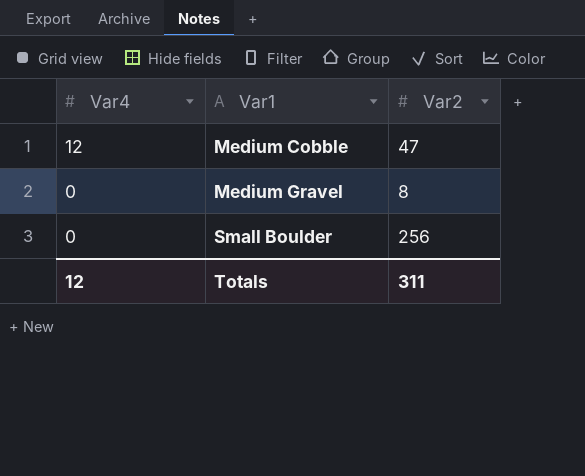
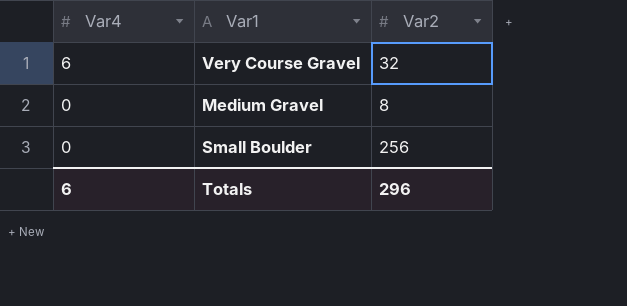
row Medium Cobble: 12 | 47 -> none
row Very Course Gravel: none -> 6 | 32
Totals | Var4: 12 -> 6
Totals | Var2: 311 -> 296

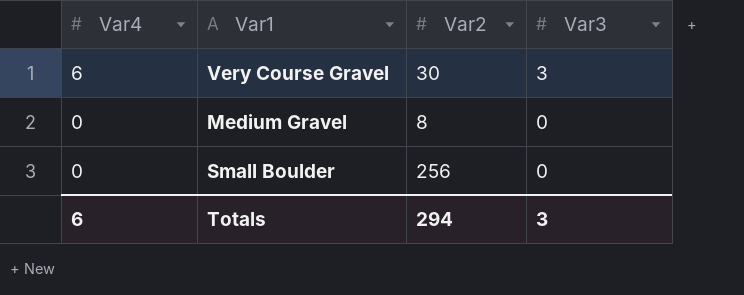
column Var3 | position: none -> 4
Very Course Gravel | Var2: 32 -> 30
Totals | Var2: 296 -> 294

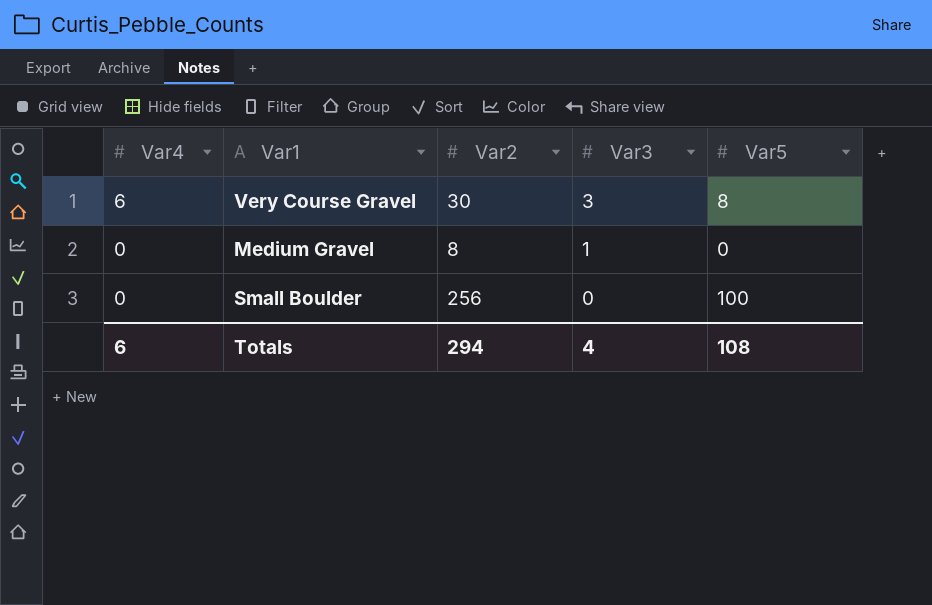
column Var5 | position: none -> 5
Medium Gravel | Var3: 0 -> 1
Totals | Var3: 3 -> 4

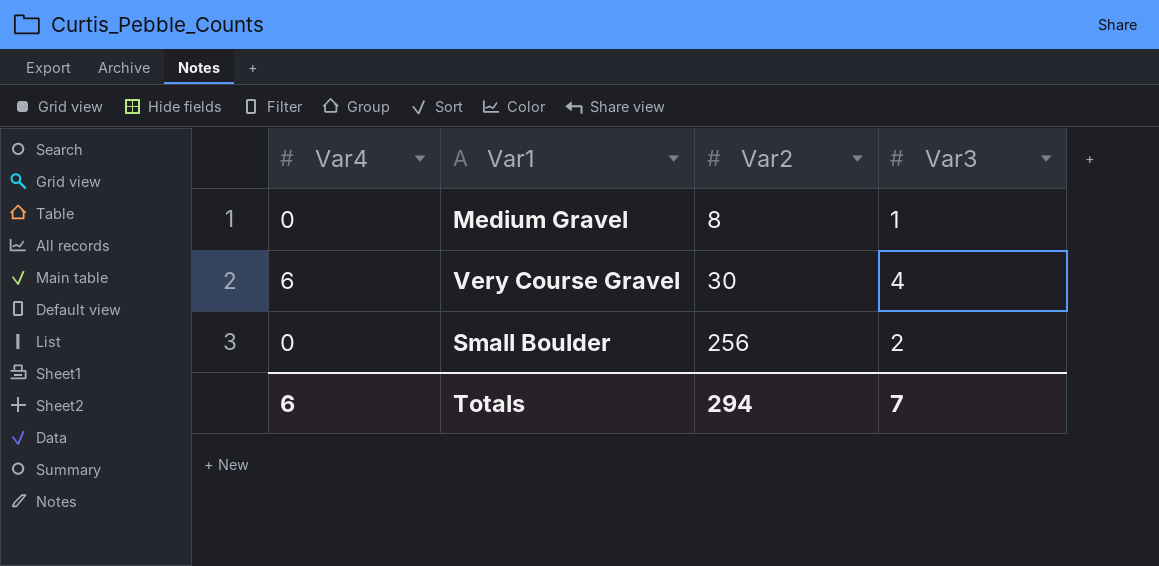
row order: Var4 descending -> Var2 ascending
column Var5 | position: 5 -> none
Very Course Gravel | Var3: 3 -> 4
Small Boulder | Var3: 0 -> 2
Totals | Var3: 4 -> 7

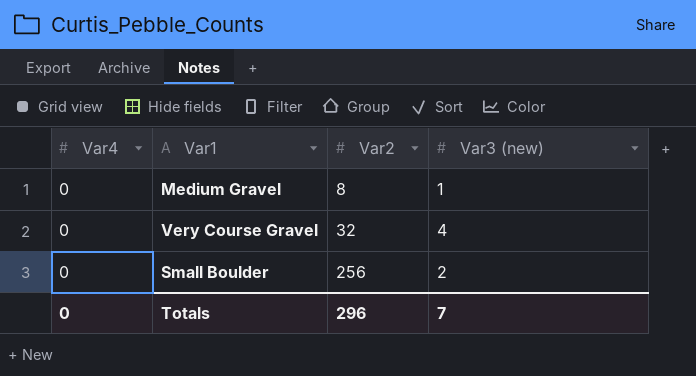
column name: Var3 -> Var3 (new)
Very Course Gravel | Var4: 6 -> 0
Very Course Gravel | Var2: 30 -> 32
Totals | Var4: 6 -> 0
Totals | Var2: 294 -> 296

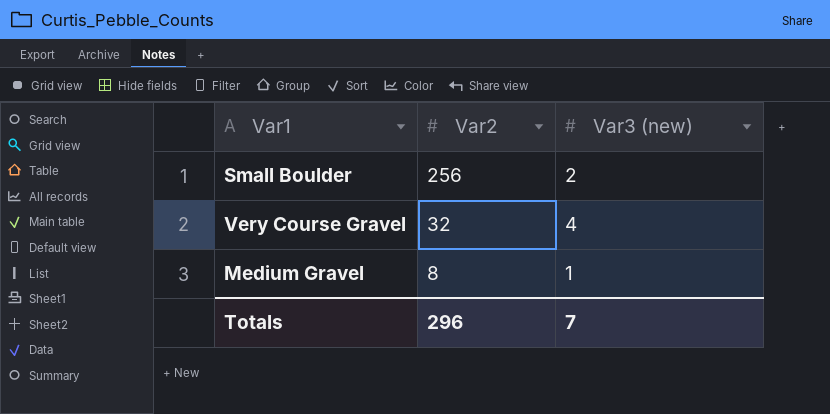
row order: Var2 ascending -> Var2 descending
column Var4 | position: 1 -> none

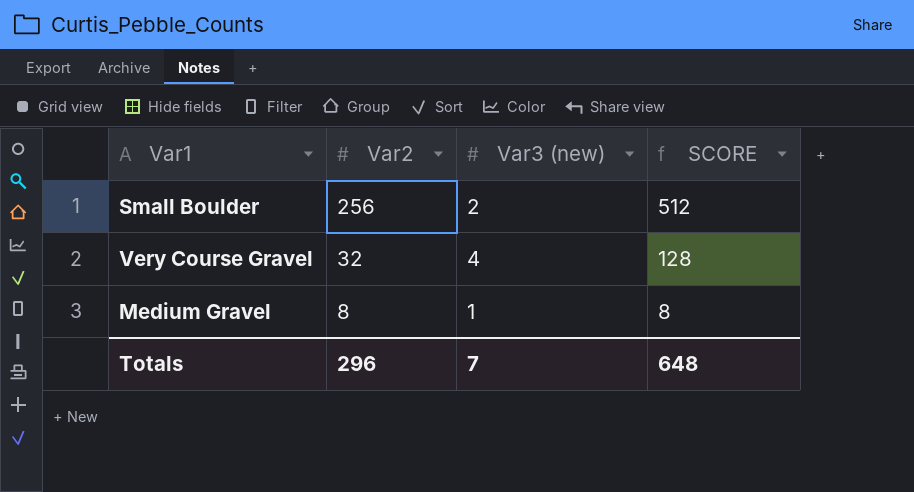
column SCORE | formula: none -> [Var2] * [Var3 (new)]

